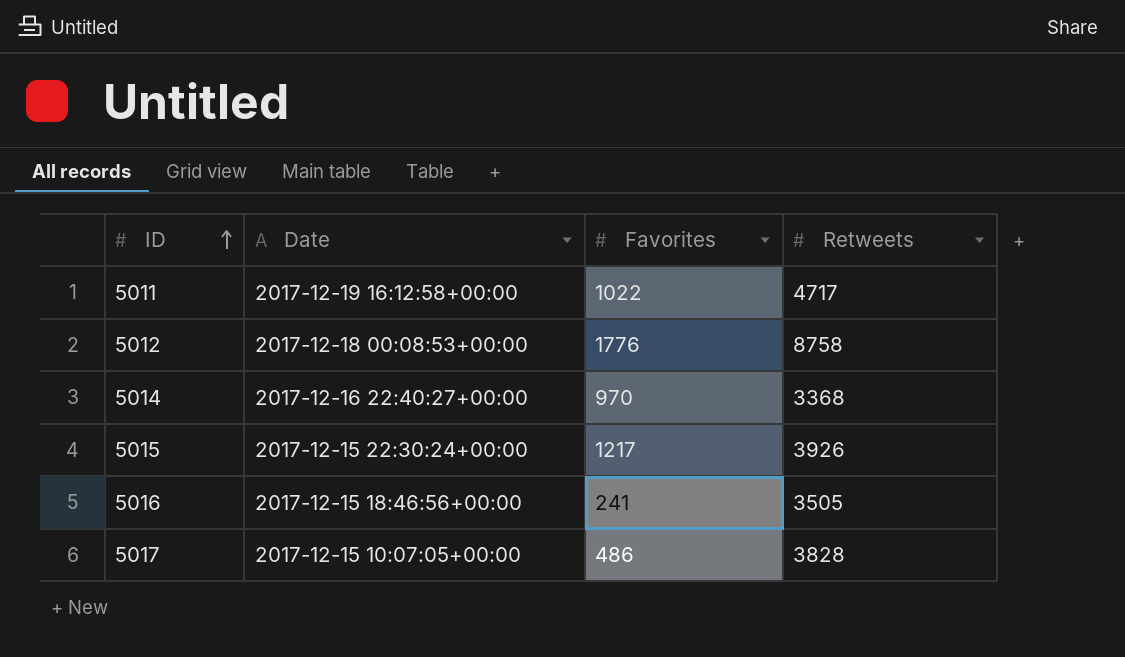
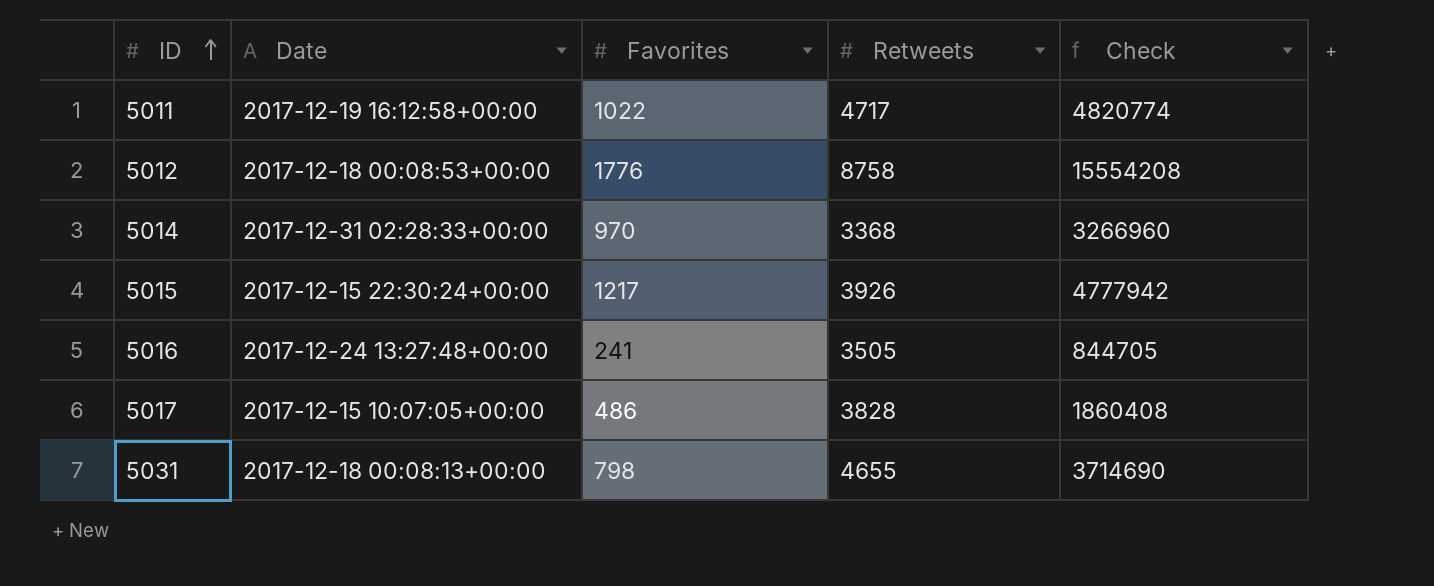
column Check | formula: none -> [Favorites] * [Retweets]
5014 | Date: 2017-12-16 22:40:27+00:00 -> 2017-12-31 02:28:33+00:00
5016 | Date: 2017-12-15 18:46:56+00:00 -> 2017-12-24 13:27:48+00:00
row 5031: none -> 2017-12-18 00:08:13+00:00 | 798 | 4655 | 3714690

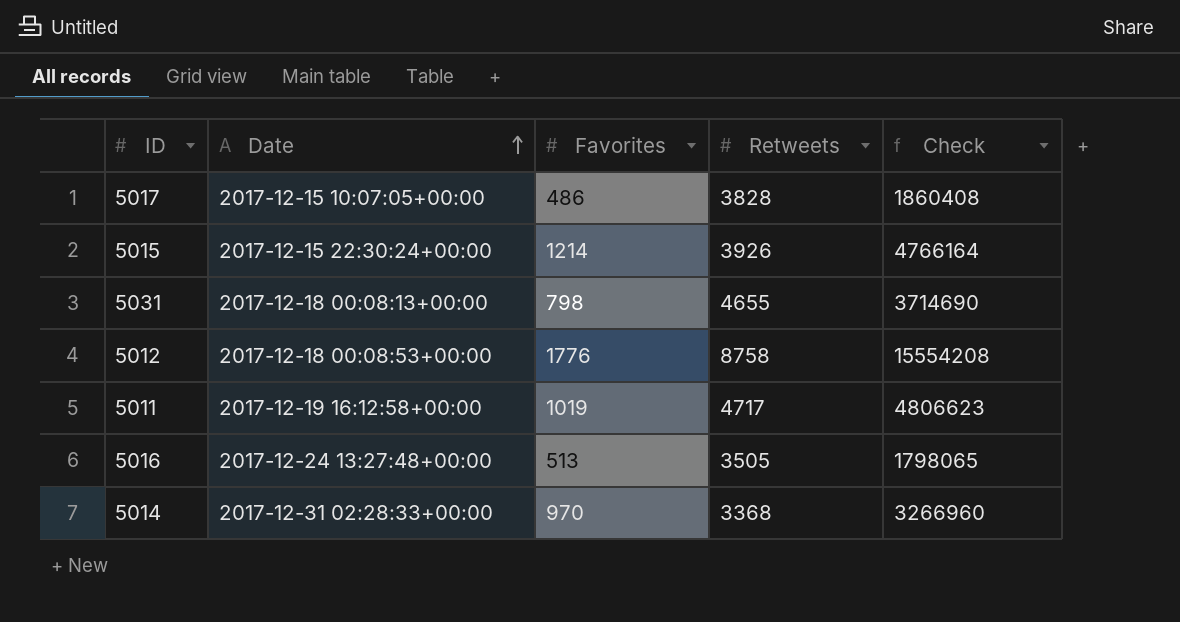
row order: ID ascending -> Date ascending
5015 | Favorites: 1217 -> 1214
5015 | Check: 4777942 -> 4766164
5011 | Favorites: 1022 -> 1019
5011 | Check: 4820774 -> 4806623
5016 | Favorites: 241 -> 513
5016 | Check: 844705 -> 1798065

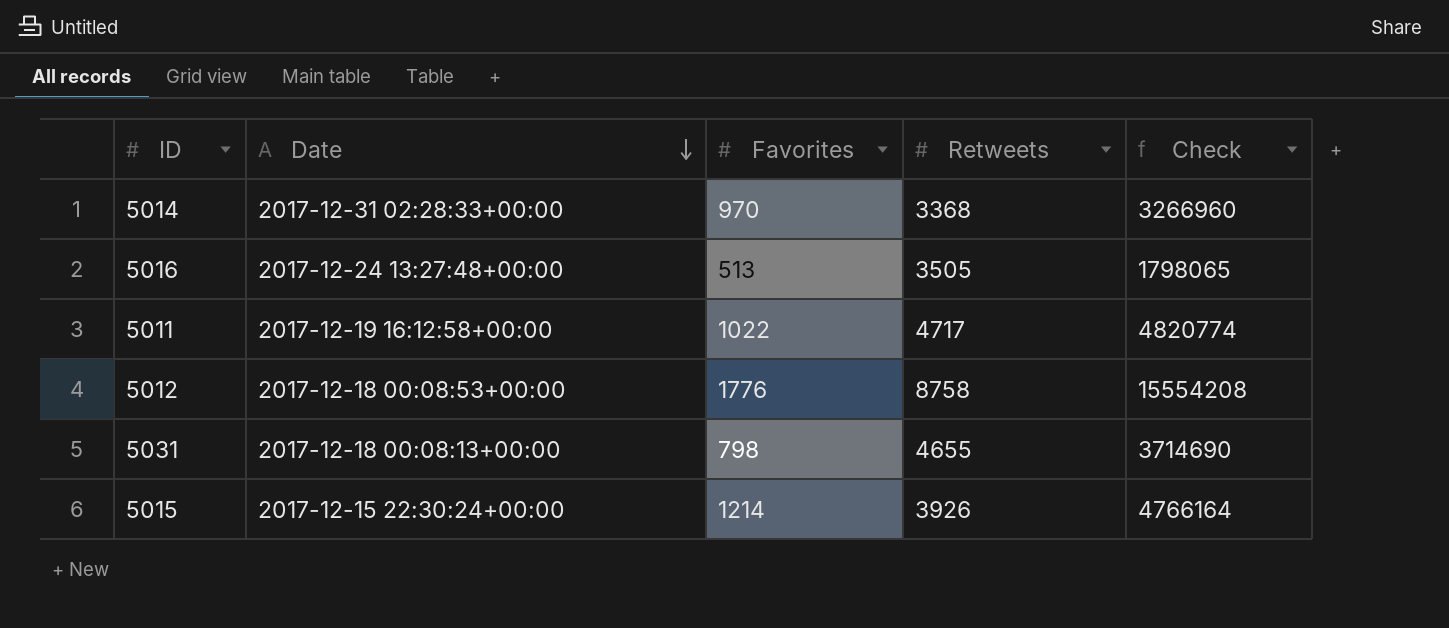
row order: Date ascending -> Date descending
row 5017: 2017-12-15 10:07:05+00:00 | 486 | 3828 | 1860408 -> none
5011 | Favorites: 1019 -> 1022
5011 | Check: 4806623 -> 4820774

